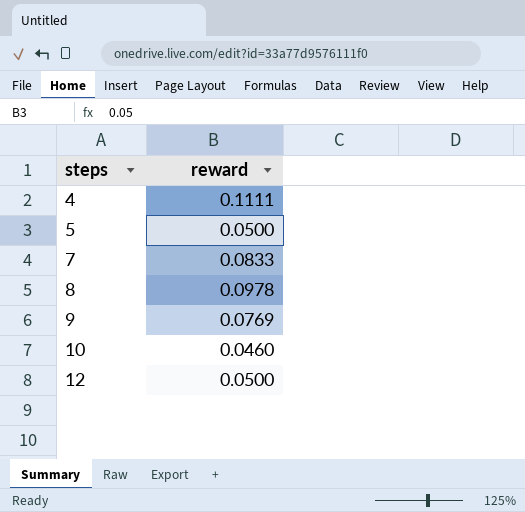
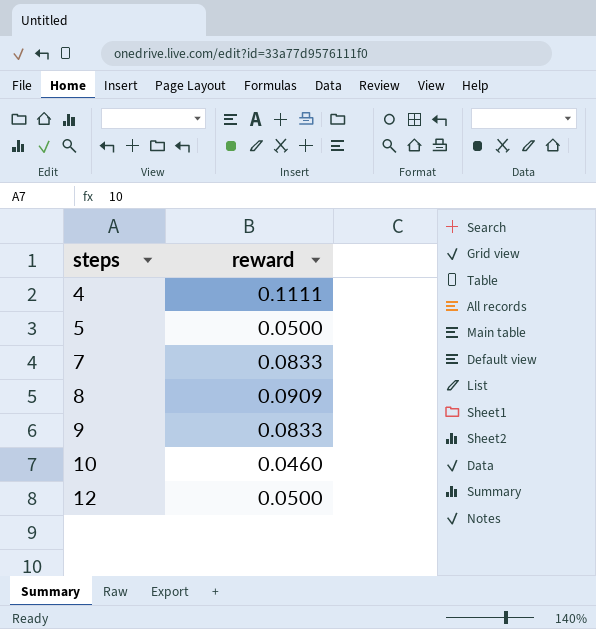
8 | reward: 0.0978 -> 0.0909
9 | reward: 0.0769 -> 0.0833

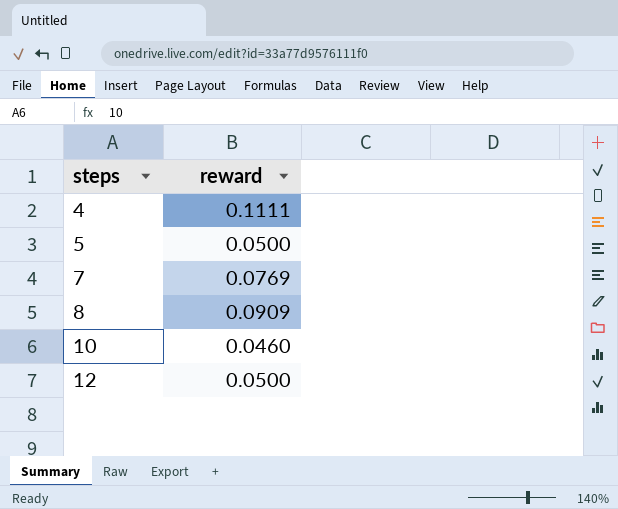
row 9: 0.0833 -> none
7 | reward: 0.0833 -> 0.0769

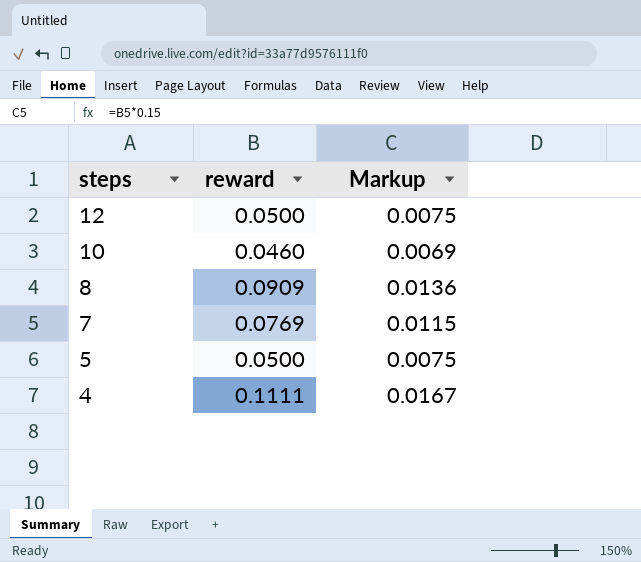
row order: steps ascending -> steps descending
column Markup | formula: none -> [reward] * 0.15

